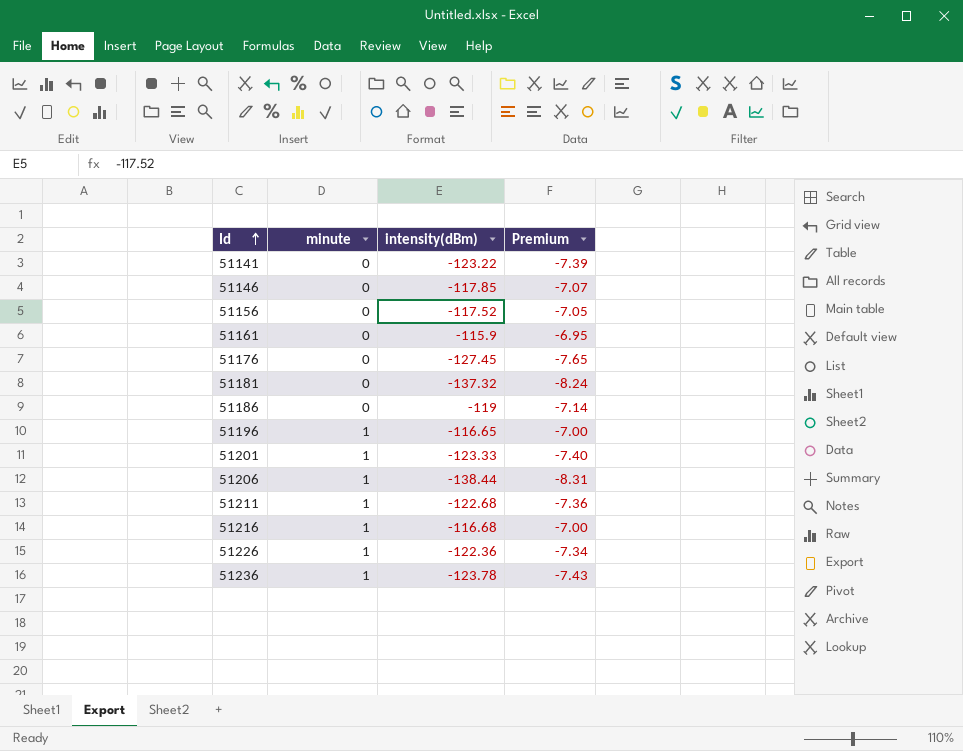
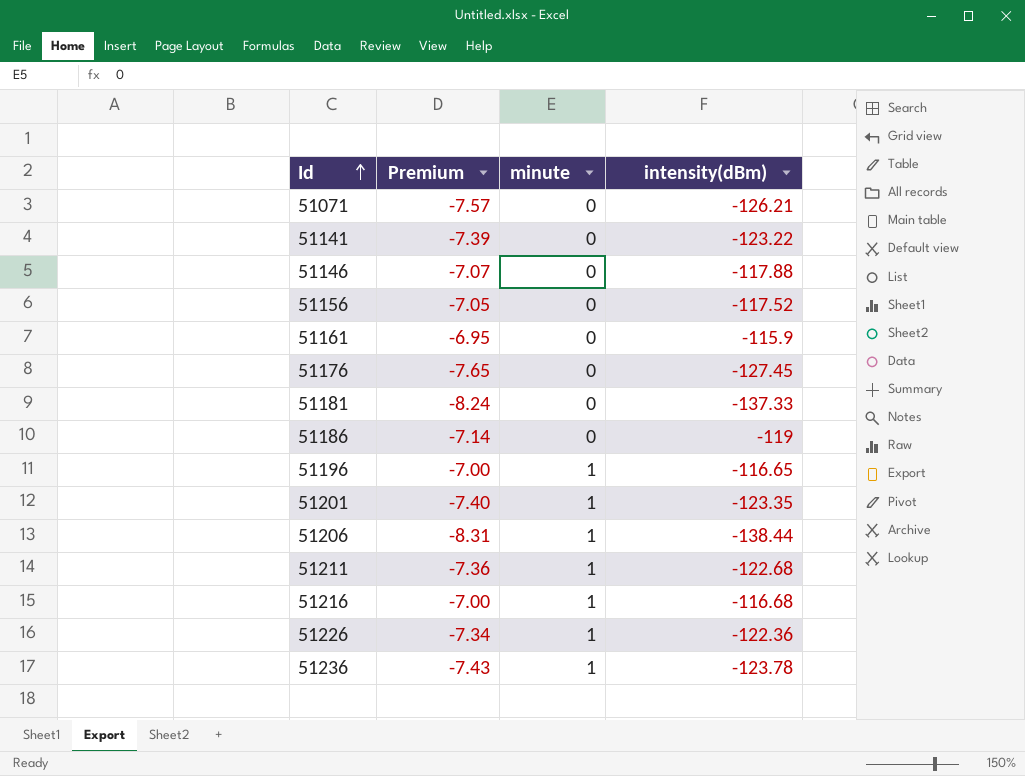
column Premium | position: 4 -> 2
row 51071: none -> -7.57 | 0 | -126.21
51146 | intensity(dBm): -117.85 -> -117.88
51181 | intensity(dBm): -137.32 -> -137.33
51201 | intensity(dBm): -123.33 -> -123.35

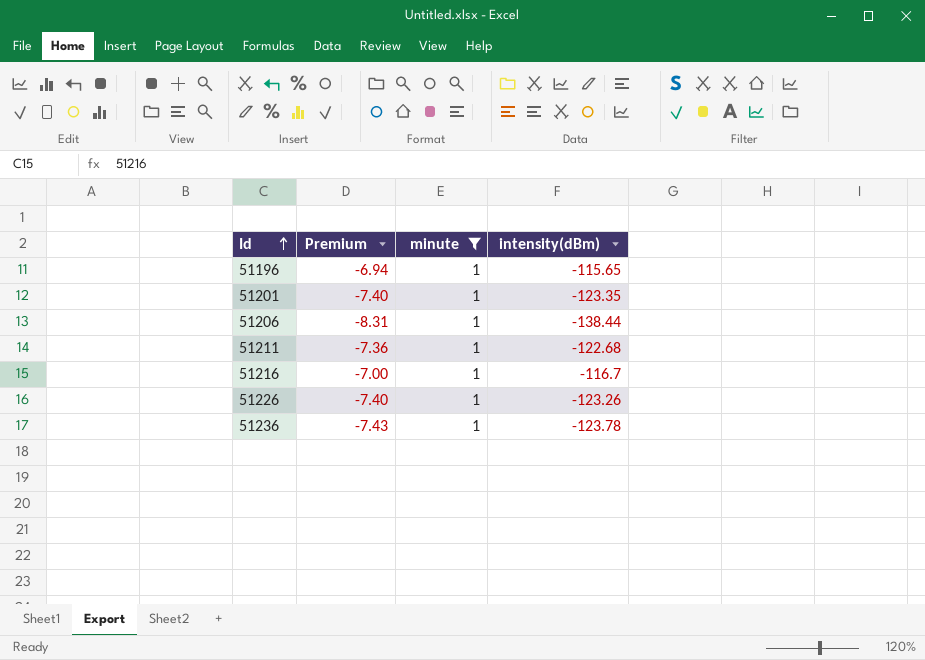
filter: none -> minute = 1
51196 | Premium: -7.00 -> -6.94
51196 | intensity(dBm): -116.65 -> -115.65
51216 | intensity(dBm): -116.68 -> -116.7
51226 | Premium: -7.34 -> -7.40
51226 | intensity(dBm): -122.36 -> -123.26

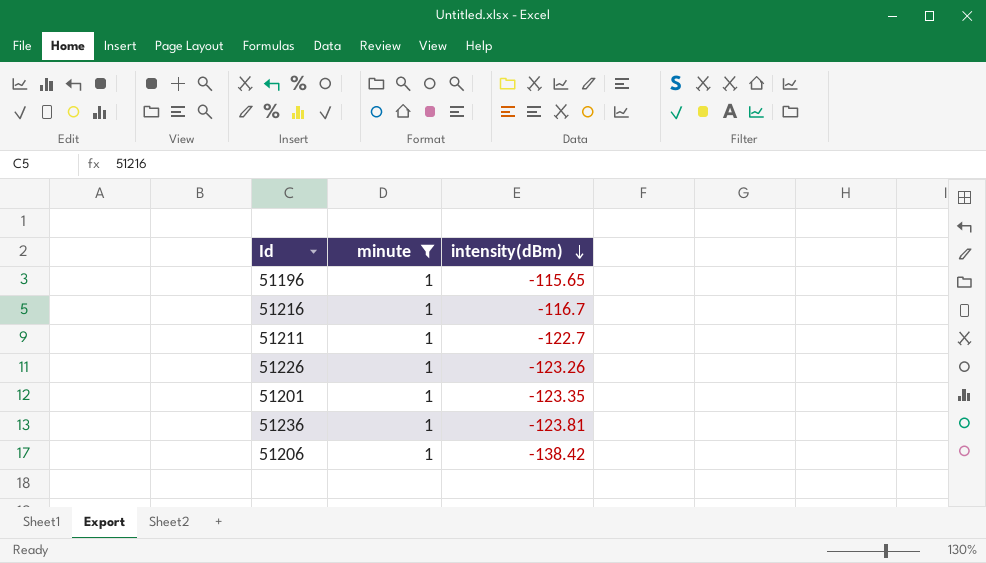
row order: Id ascending -> intensity(dBm) descending
column Premium | formula: [intensity(dBm)] * 0.06 -> none
51211 | intensity(dBm): -122.68 -> -122.7
51236 | intensity(dBm): -123.78 -> -123.81
51206 | intensity(dBm): -138.44 -> -138.42

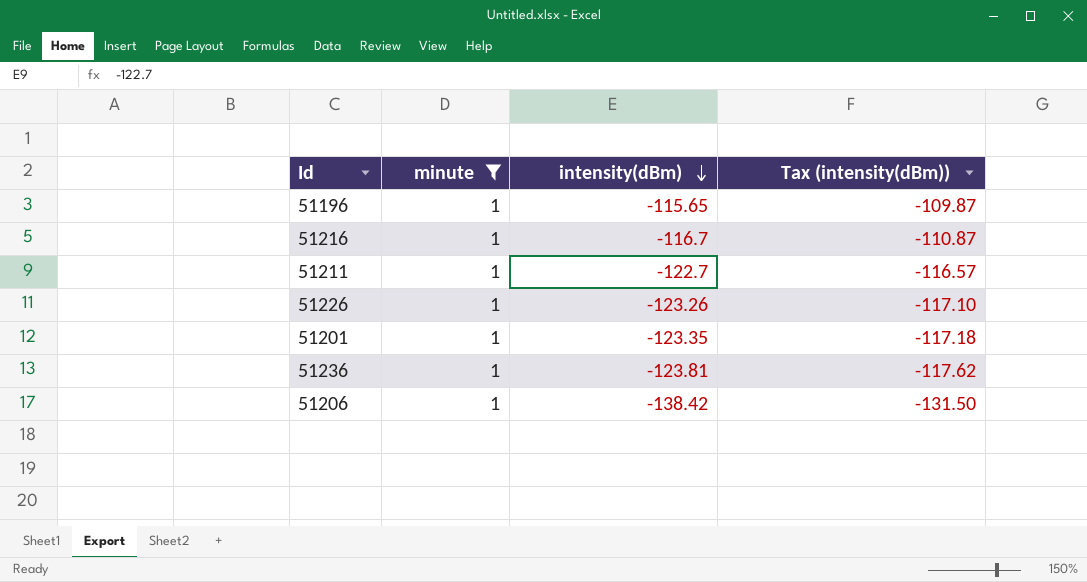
column Tax (intensity(dBm)) | formula: none -> [intensity(dBm)] * 0.95

